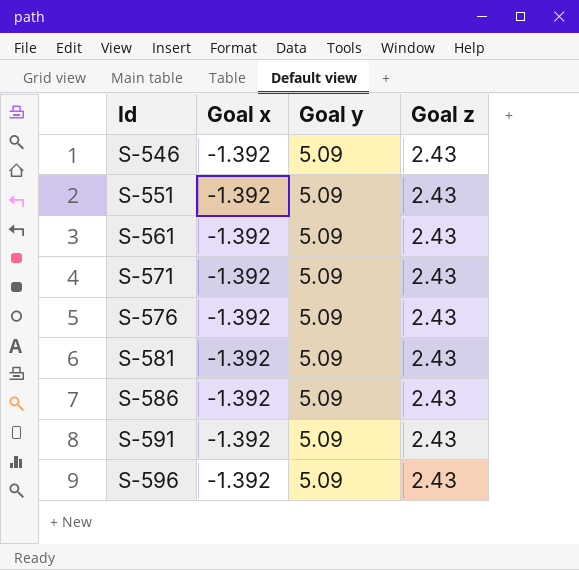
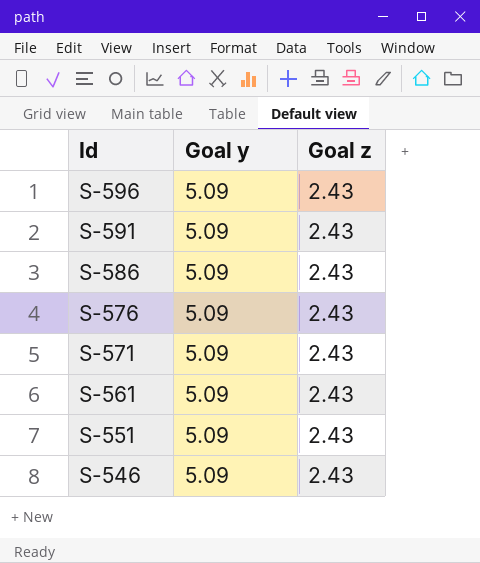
row order: Id ascending -> Id descending
column Goal x | position: 2 -> none
row S-581: -1.392 | 5.09 | 2.43 -> none

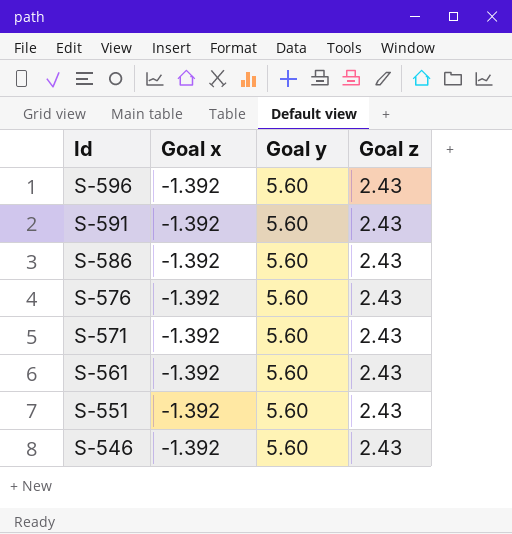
column Goal x | position: none -> 2
S-596 | Goal y: 5.09 -> 5.60
S-591 | Goal y: 5.09 -> 5.60
S-586 | Goal y: 5.09 -> 5.60
S-576 | Goal y: 5.09 -> 5.60
S-571 | Goal y: 5.09 -> 5.60
S-561 | Goal y: 5.09 -> 5.60
S-551 | Goal y: 5.09 -> 5.60
S-546 | Goal y: 5.09 -> 5.60

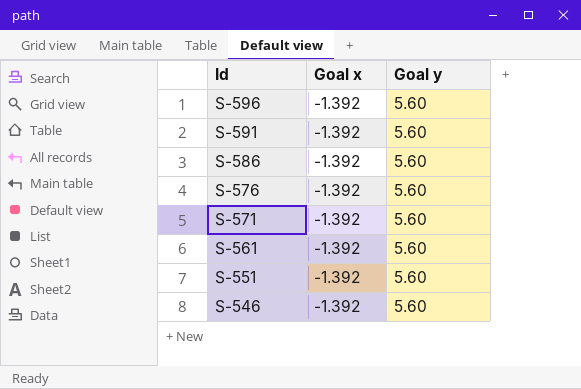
column Goal z | position: 4 -> none

